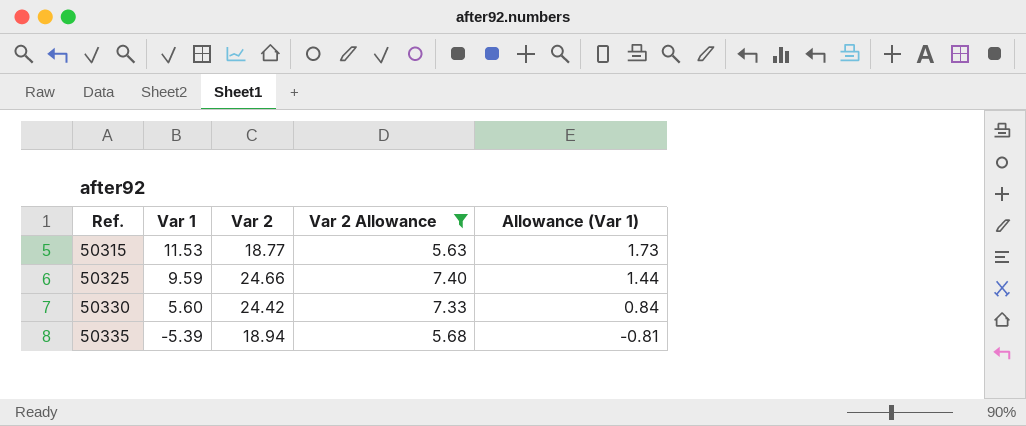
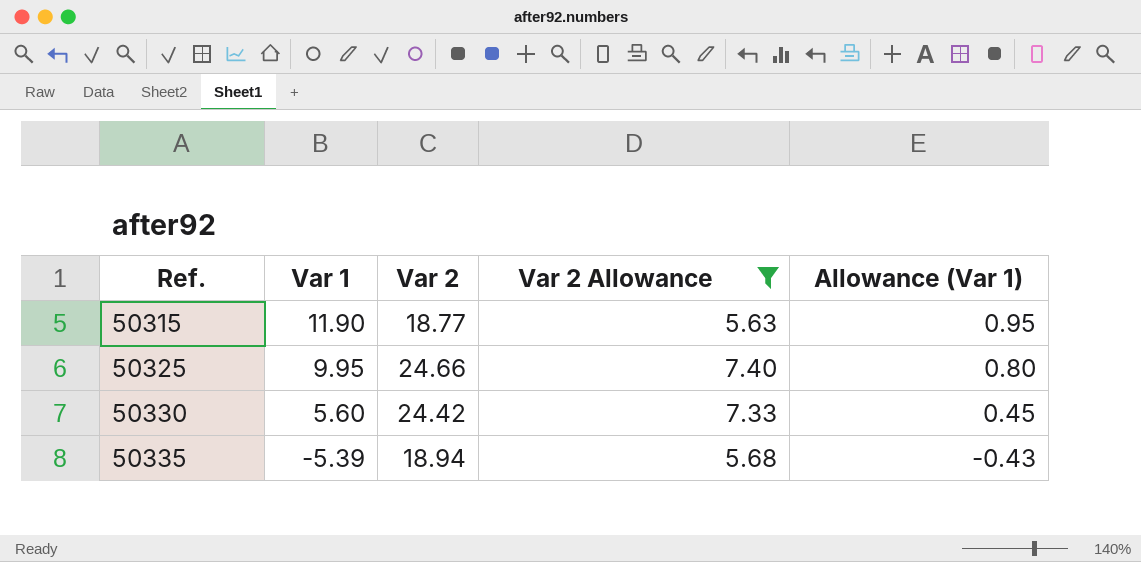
column Allowance (Var 1) | formula: [Var 1] * 0.15 -> [Var 1] * 0.08
50315 | Var 1: 11.53 -> 11.90
50325 | Var 1: 9.59 -> 9.95

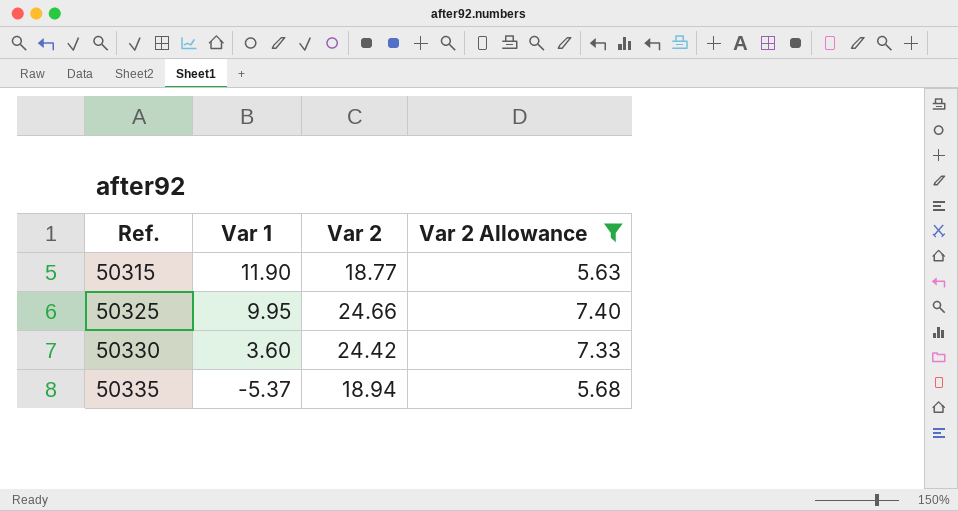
column Allowance (Var 1) | formula: [Var 1] * 0.08 -> none
50330 | Var 1: 5.60 -> 3.60
50335 | Var 1: -5.39 -> -5.37

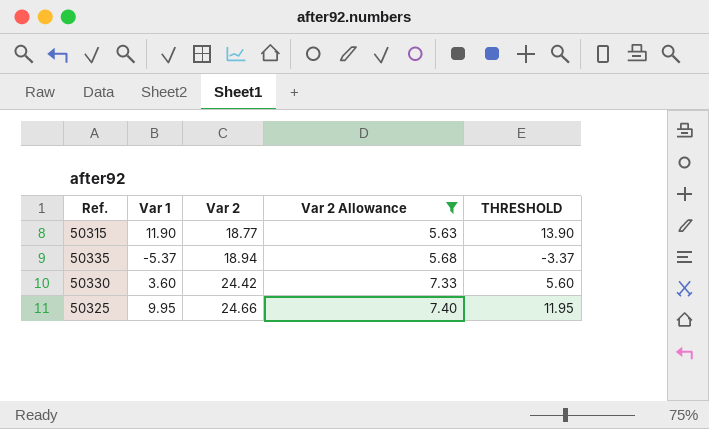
row order: Ref. ascending -> Var 2 ascending
column THRESHOLD | formula: none -> [Var 1] + 2

